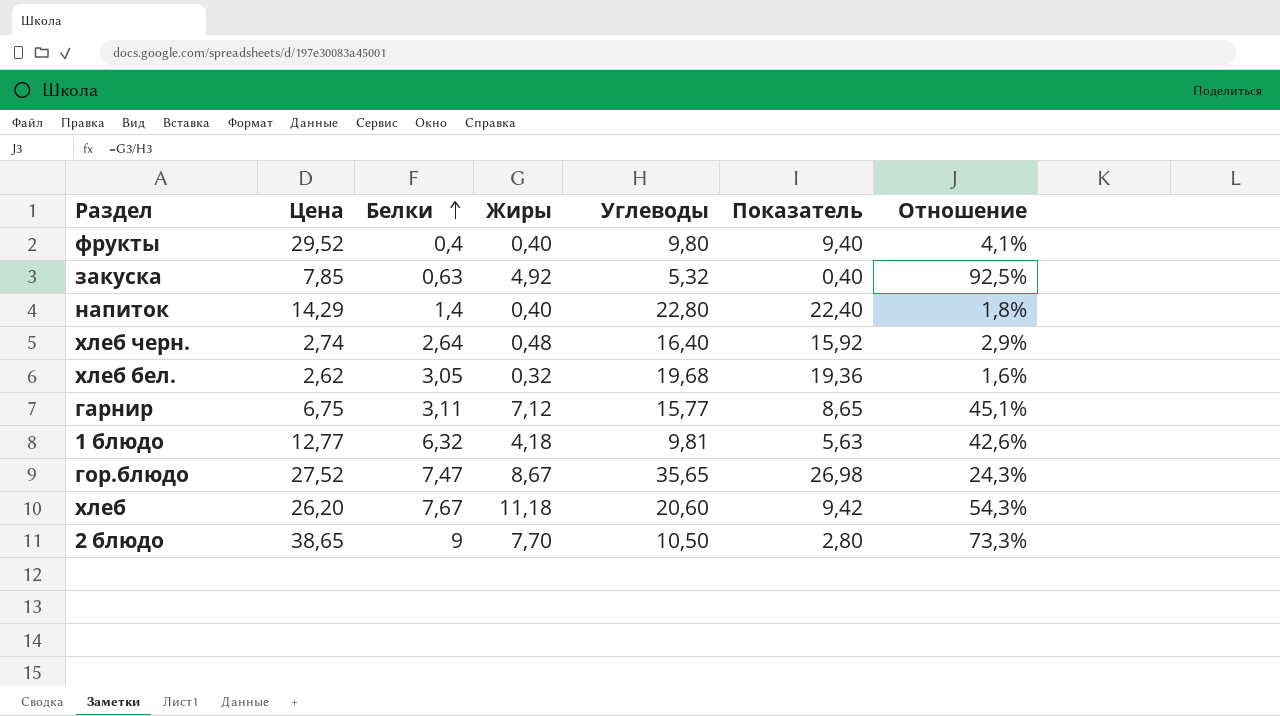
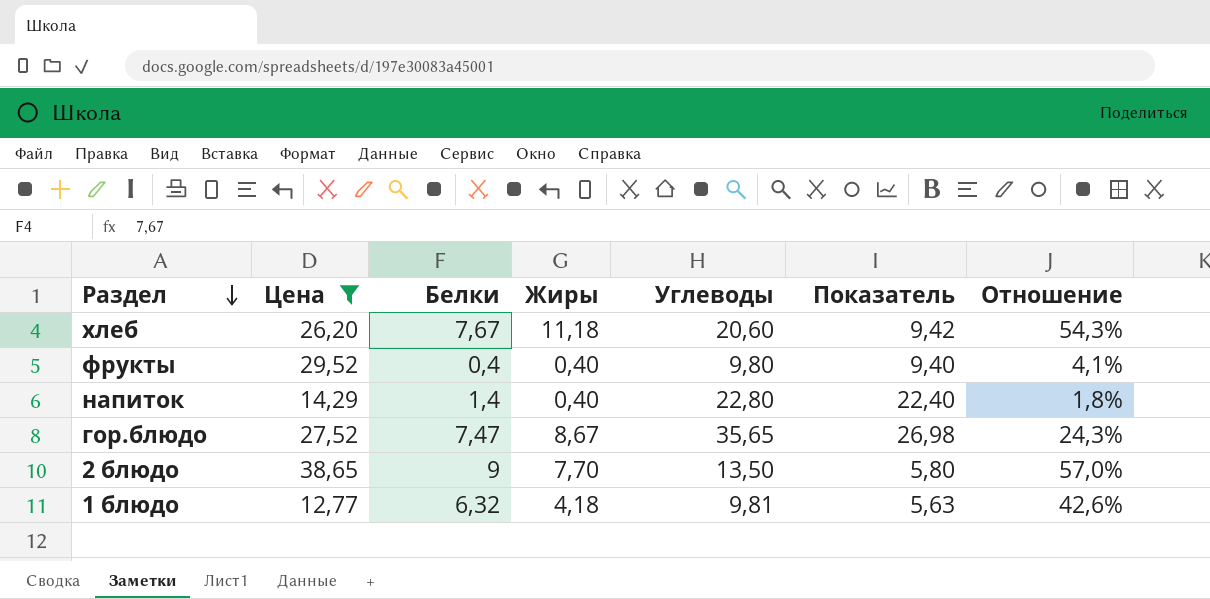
filter: none -> Цена >= 12,77
row order: Белки ascending -> Раздел descending
2 блюдо | Углеводы: 10,50 -> 13,50
2 блюдо | Показатель: 2,80 -> 5,80
2 блюдо | Отношение: 73,3% -> 57,0%

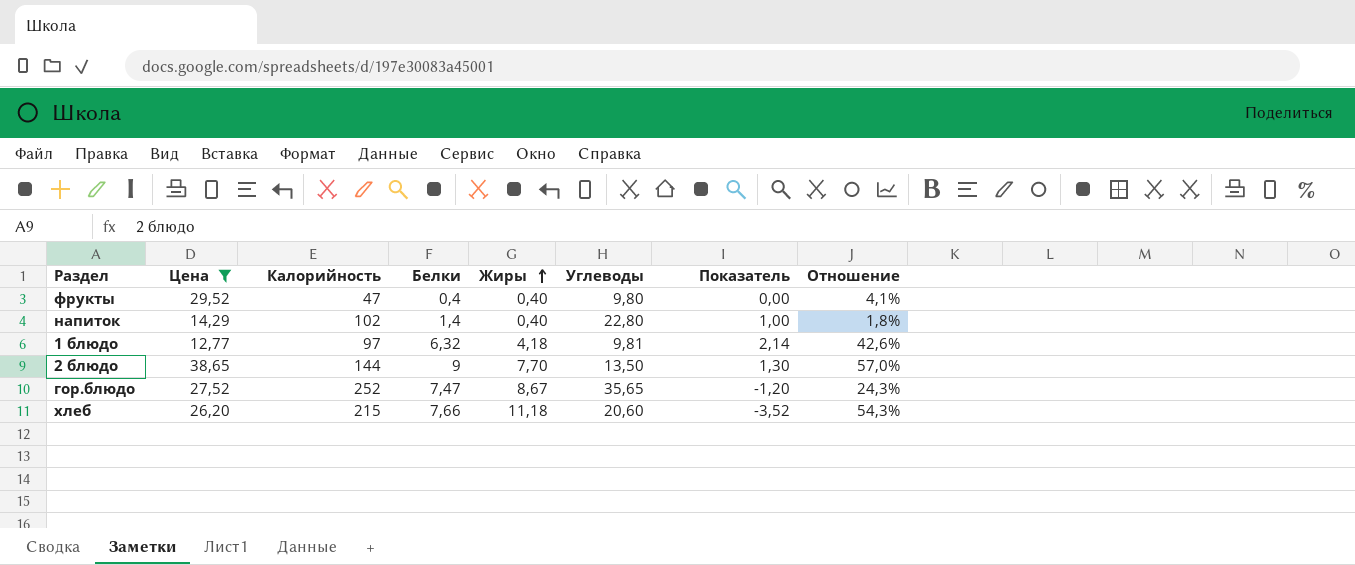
row order: Раздел descending -> Жиры ascending
column Калорийность | position: none -> 3
column Показатель | formula: [Углеводы] - [Жиры] -> [Белки] - [Жиры]
хлеб | Белки: 7,67 -> 7,66

